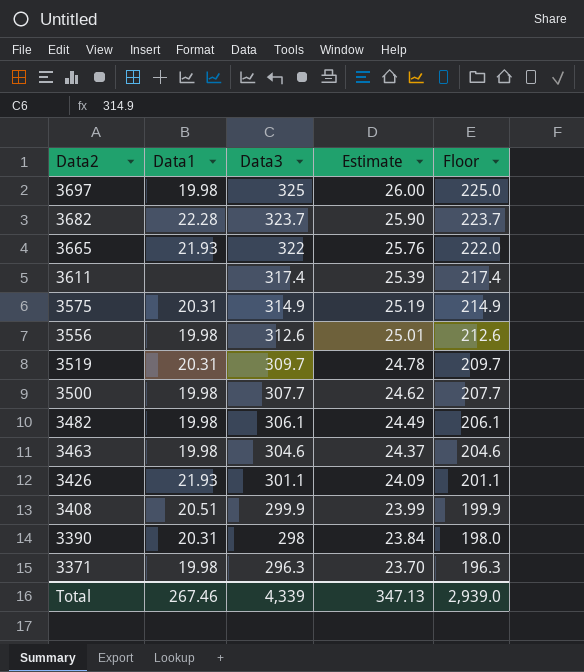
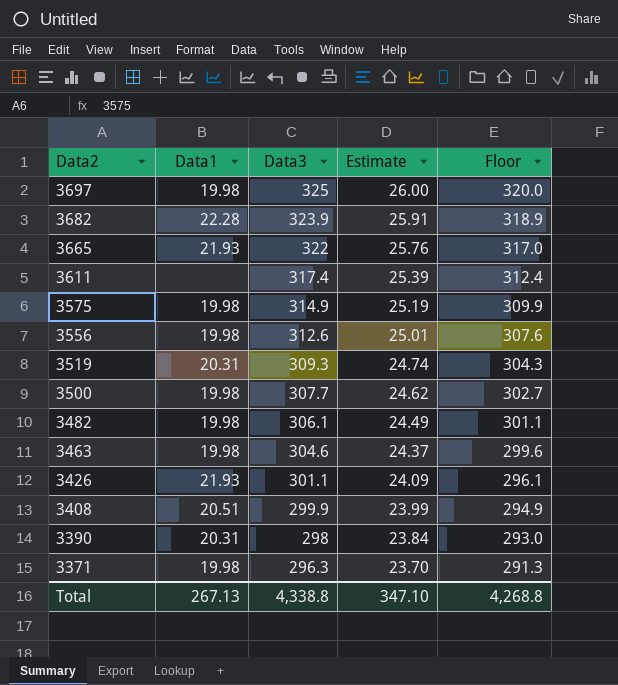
column Floor | formula: [Data3] - 100 -> [Data3] - 5
3682 | Data3: 323.7 -> 323.9
3682 | Estimate: 25.90 -> 25.91
3575 | Data1: 20.31 -> 19.98
3519 | Data3: 309.7 -> 309.3
3519 | Estimate: 24.78 -> 24.74
Total | Data1: 267.46 -> 267.13
Total | Data3: 4,339 -> 4,338.8
Total | Estimate: 347.13 -> 347.10
Total | Floor: 2,939.0 -> 4,268.8

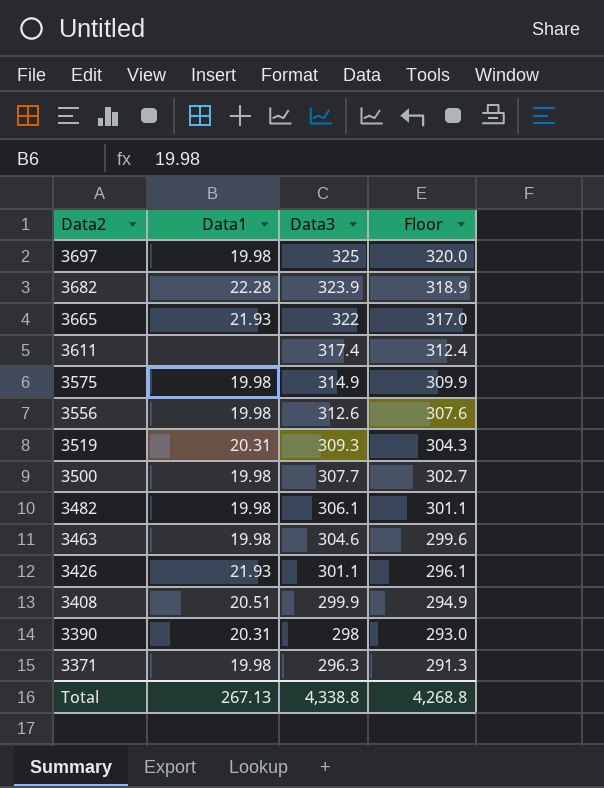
column Estimate | formula: [Data3] * 0.08 -> none

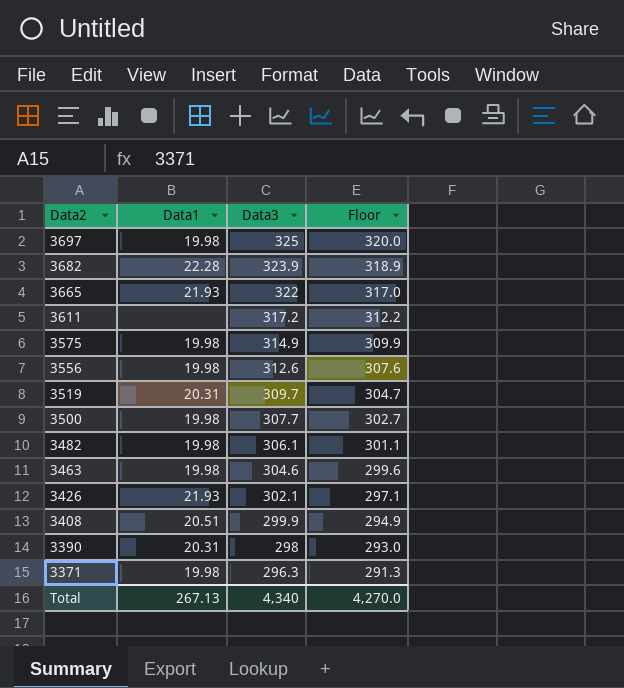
3611 | Data3: 317.4 -> 317.2
3611 | Floor: 312.4 -> 312.2
3519 | Data3: 309.3 -> 309.7
3519 | Floor: 304.3 -> 304.7
3426 | Data3: 301.1 -> 302.1
3426 | Floor: 296.1 -> 297.1
Total | Data3: 4,338.8 -> 4,340
Total | Floor: 4,268.8 -> 4,270.0

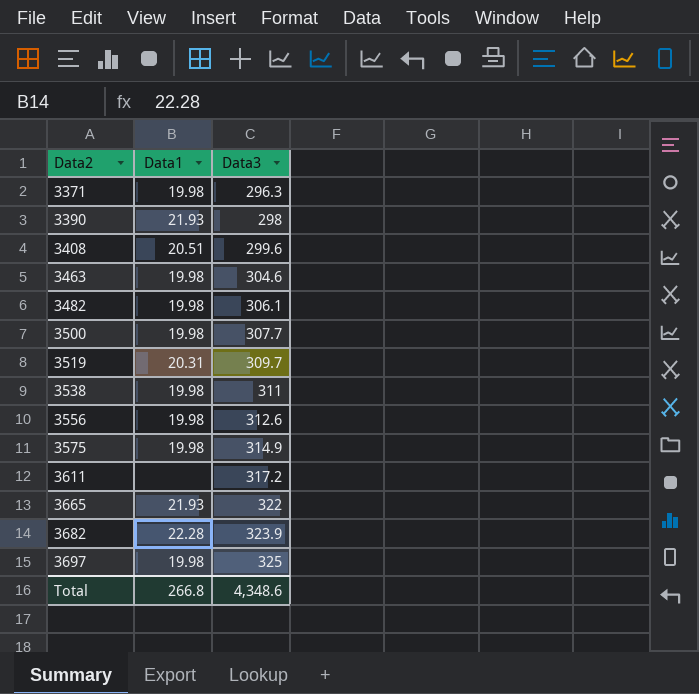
row order: Data2 descending -> Data2 ascending
column Floor | formula: [Data3] - 5 -> none
row 3426: 21.93 | 302.1 | 297.1 -> none
3390 | Data1: 20.31 -> 21.93
3408 | Data3: 299.9 -> 299.6
row 3538: none -> 19.98 | 311
Total | Data1: 267.13 -> 266.8
Total | Data3: 4,340 -> 4,348.6

